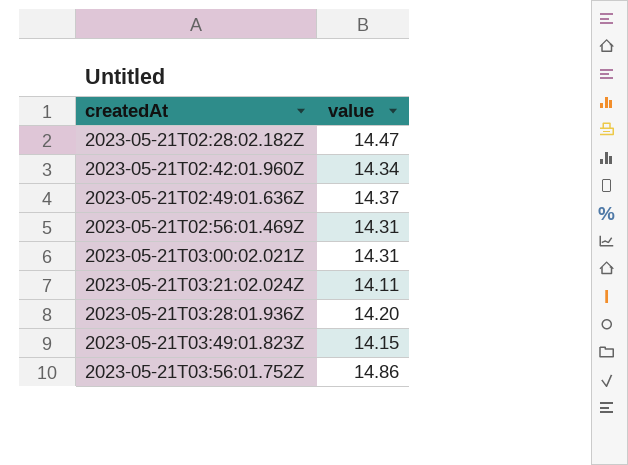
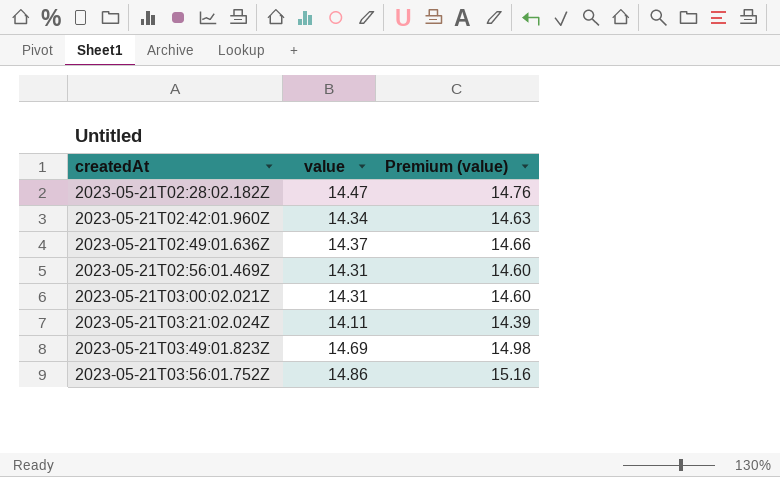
column Premium (value) | formula: none -> [value] * 1.02
row 2023-05-21T03:28:01.936Z: 14.20 -> none
2023-05-21T03:49:01.823Z | value: 14.15 -> 14.69

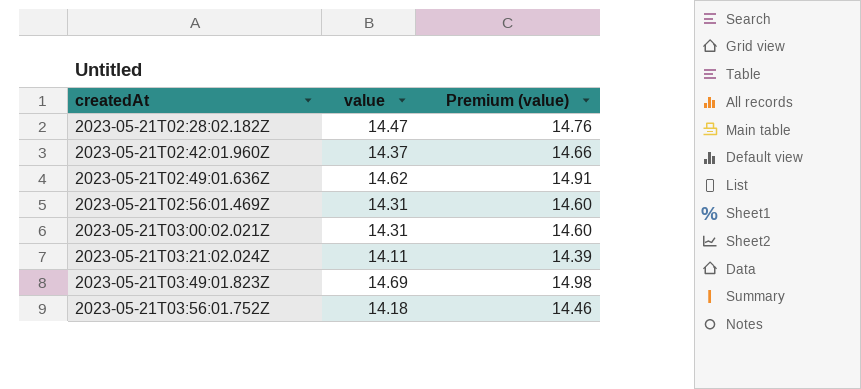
2023-05-21T02:42:01.960Z | value: 14.34 -> 14.37
2023-05-21T02:42:01.960Z | Premium (value): 14.63 -> 14.66
2023-05-21T02:49:01.636Z | value: 14.37 -> 14.62
2023-05-21T02:49:01.636Z | Premium (value): 14.66 -> 14.91
2023-05-21T03:56:01.752Z | value: 14.86 -> 14.18
2023-05-21T03:56:01.752Z | Premium (value): 15.16 -> 14.46

